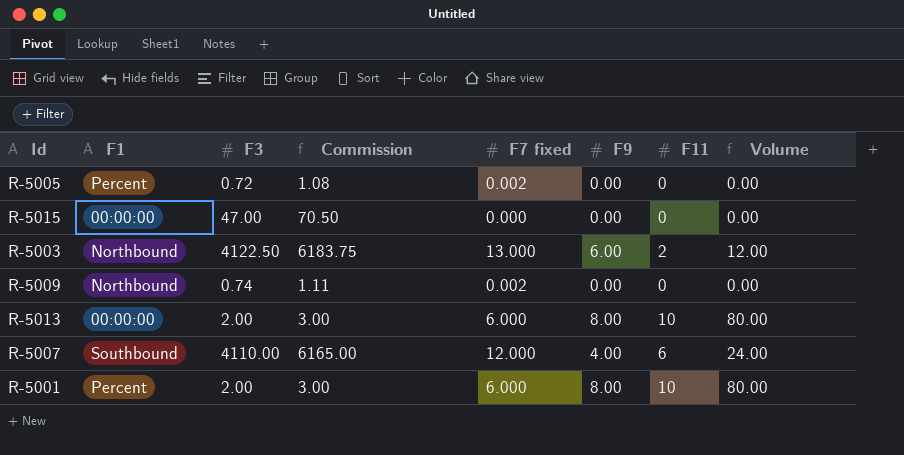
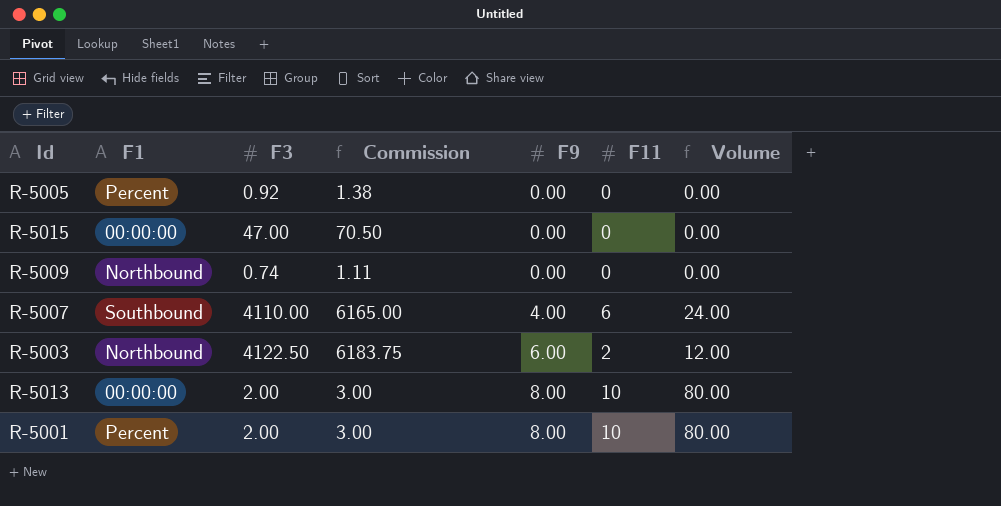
row order: none -> F9 ascending
column F7 fixed | position: 5 -> none
R-5005 | F3: 0.72 -> 0.92
R-5005 | Commission: 1.08 -> 1.38

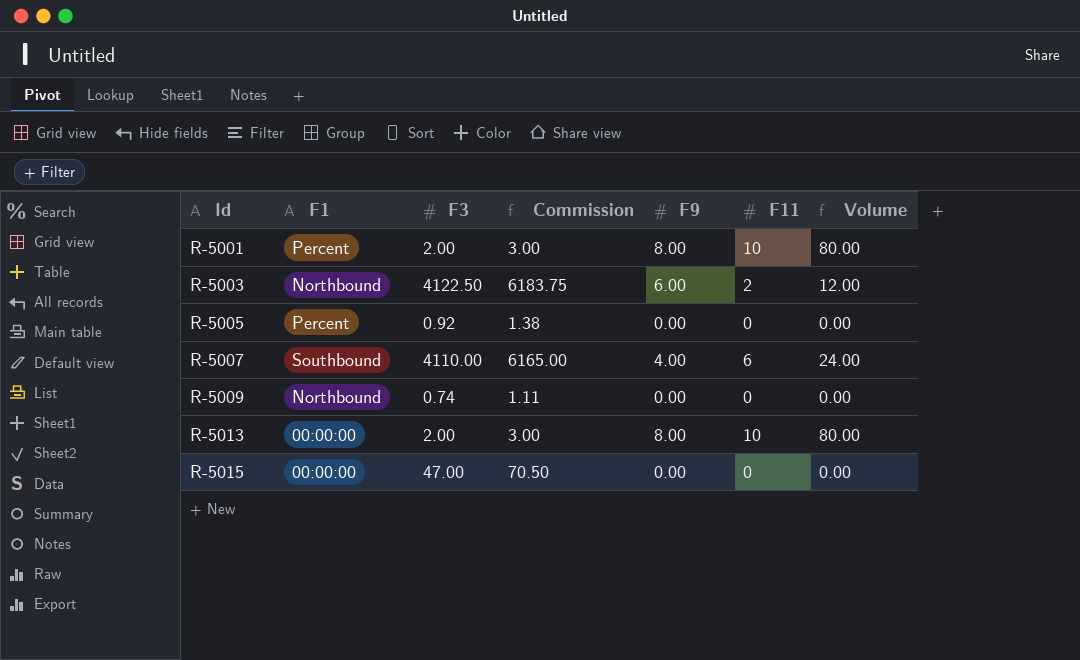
row order: F9 ascending -> Id ascending

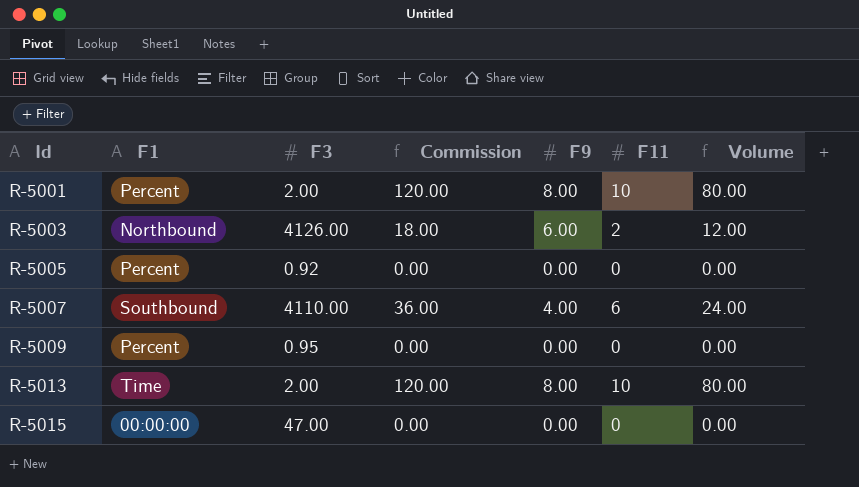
column Commission | formula: [F3] * 1.5 -> [Volume] * 1.5
R-5003 | F3: 4122.50 -> 4126.00
R-5009 | F1: Northbound -> Percent
R-5009 | F3: 0.74 -> 0.95
R-5013 | F1: 00:00:00 -> Time

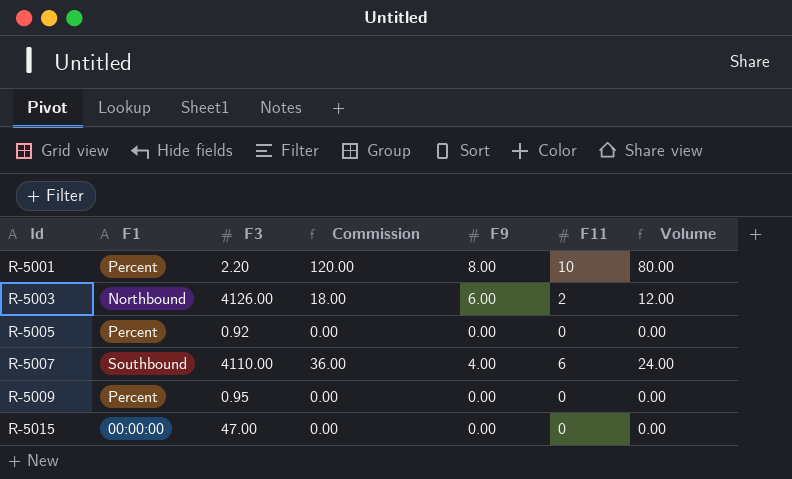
row R-5013: Time | 2.00 | 120.00 | 8.00 | 10 | 80.00 -> none
R-5001 | F3: 2.00 -> 2.20

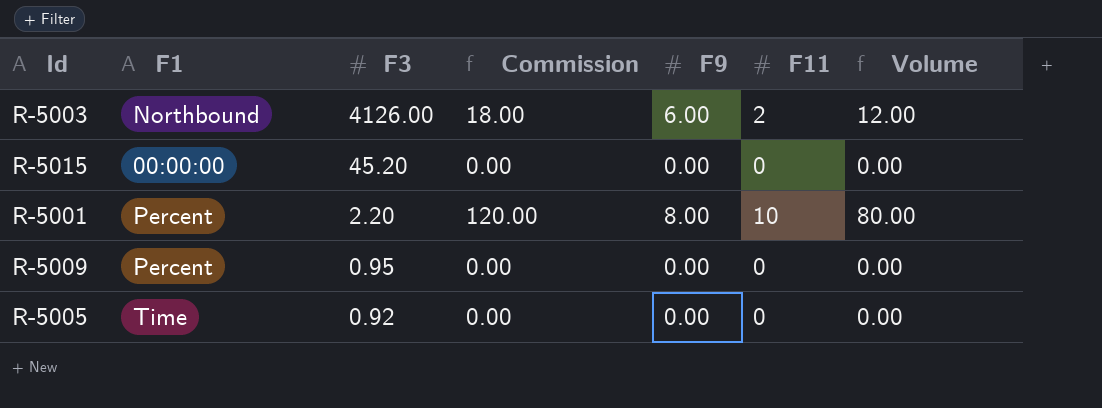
row order: Id ascending -> F3 descending
row R-5007: Southbound | 4110.00 | 36.00 | 4.00 | 6 | 24.00 -> none
R-5015 | F3: 47.00 -> 45.20
R-5005 | F1: Percent -> Time

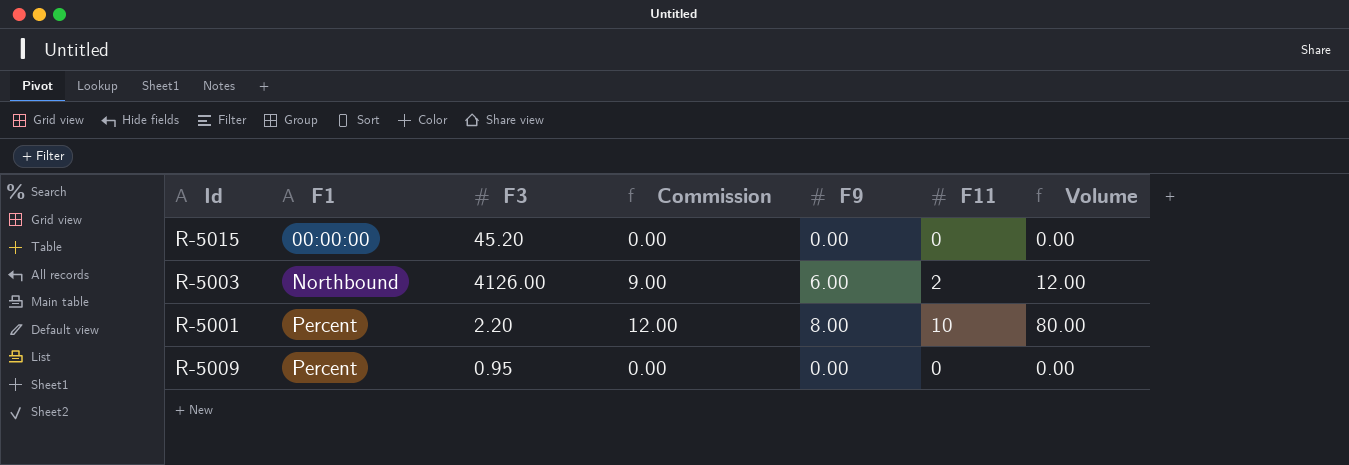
row order: F3 descending -> F1 ascending
column Commission | formula: [Volume] * 1.5 -> [F9] * 1.5
row R-5005: Time | 0.92 | 0.00 | 0.00 | 0 | 0.00 -> none

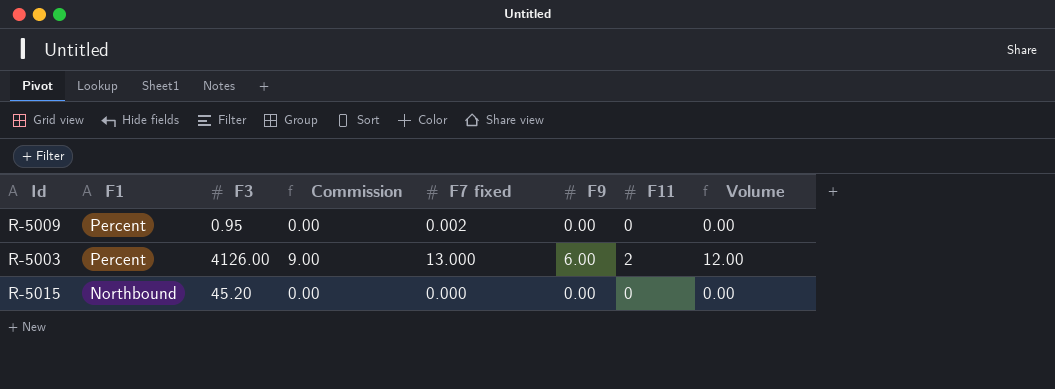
row order: F1 ascending -> F1 descending
column F7 fixed | position: none -> 5
row R-5001: Percent | 2.20 | 12.00 | 8.00 | 10 | 80.00 -> none
R-5003 | F1: Northbound -> Percent
R-5015 | F1: 00:00:00 -> Northbound

